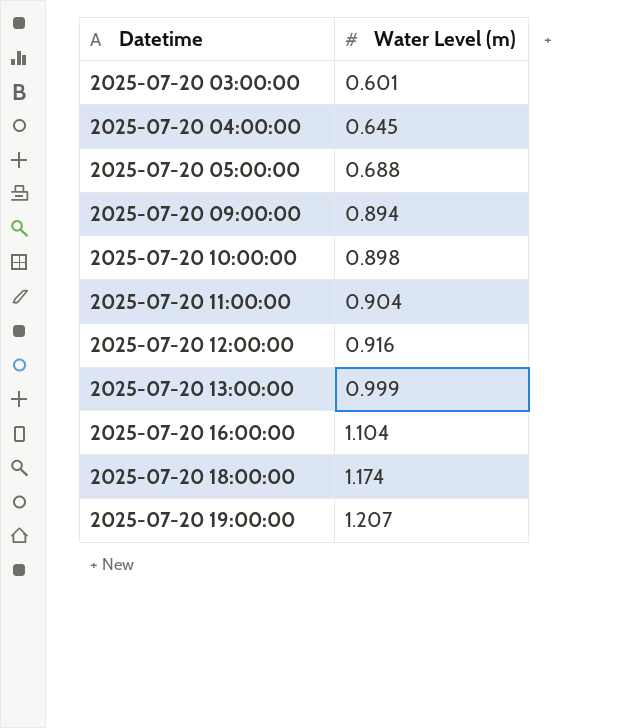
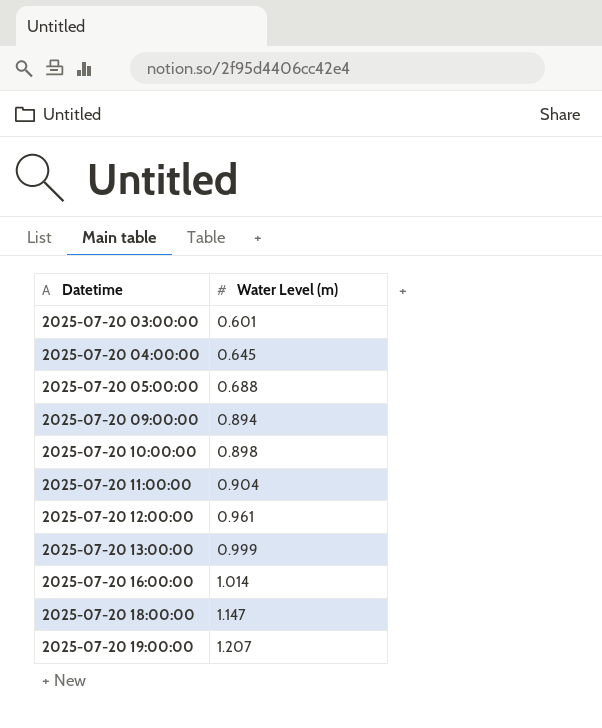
2025-07-20 12:00:00 | Water Level (m): 0.916 -> 0.961
2025-07-20 16:00:00 | Water Level (m): 1.104 -> 1.014
2025-07-20 18:00:00 | Water Level (m): 1.174 -> 1.147

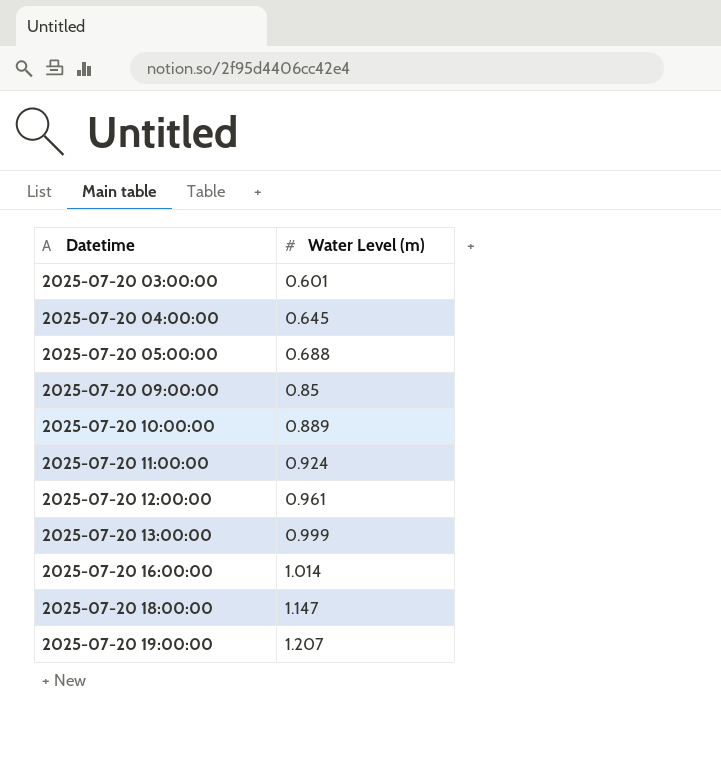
2025-07-20 09:00:00 | Water Level (m): 0.894 -> 0.85
2025-07-20 10:00:00 | Water Level (m): 0.898 -> 0.889
2025-07-20 11:00:00 | Water Level (m): 0.904 -> 0.924

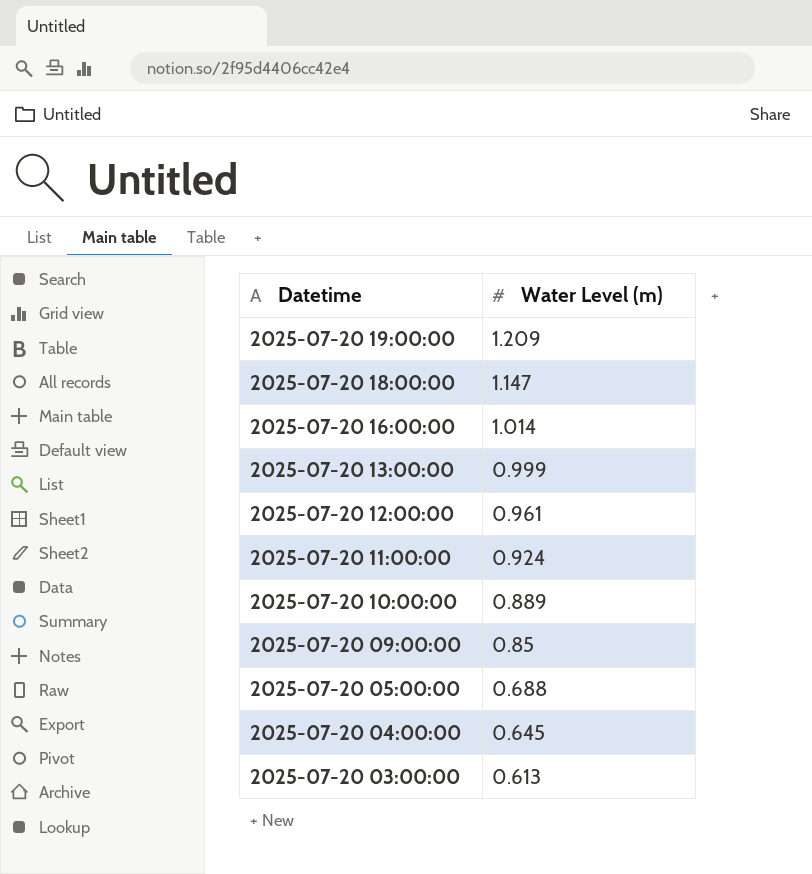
row order: Datetime ascending -> Datetime descending
2025-07-20 19:00:00 | Water Level (m): 1.207 -> 1.209
2025-07-20 03:00:00 | Water Level (m): 0.601 -> 0.613

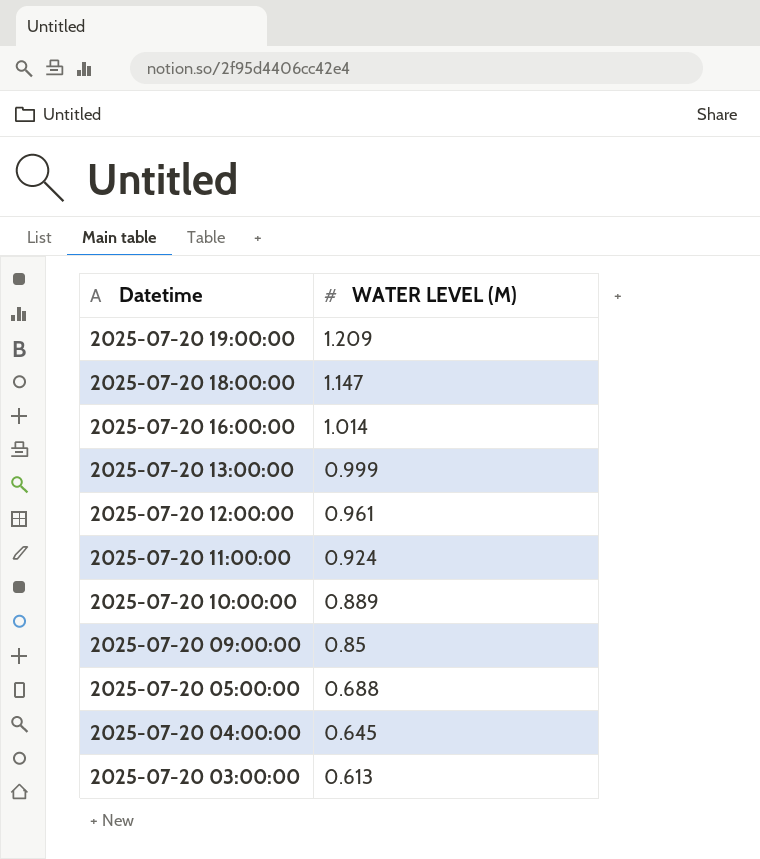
column name: Water Level (m) -> WATER LEVEL (M)

